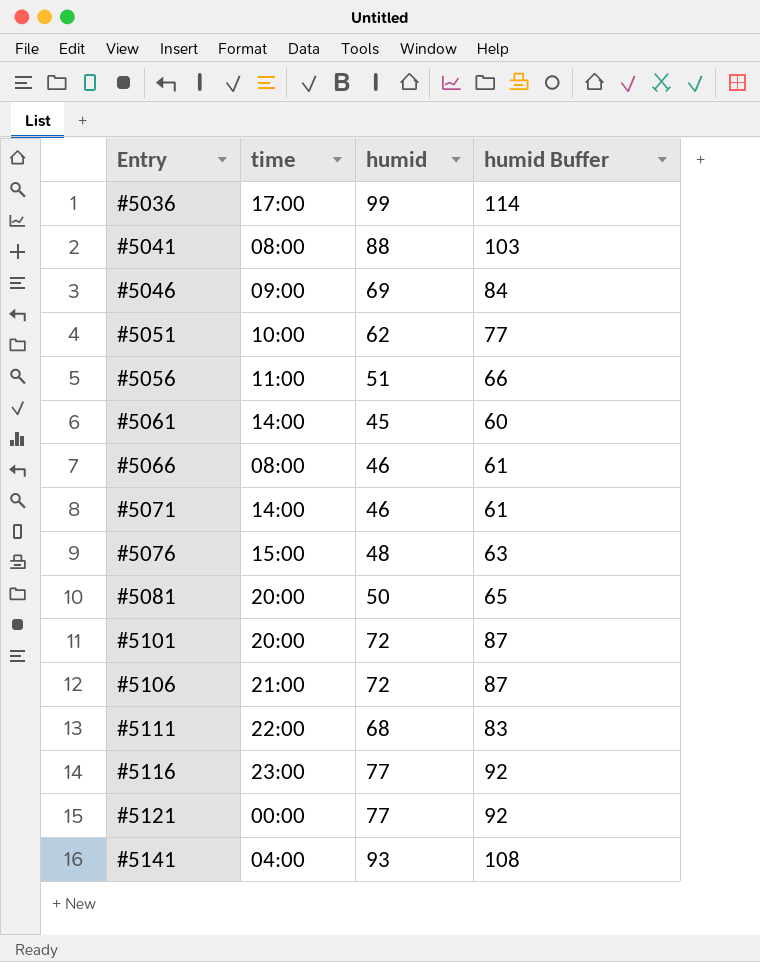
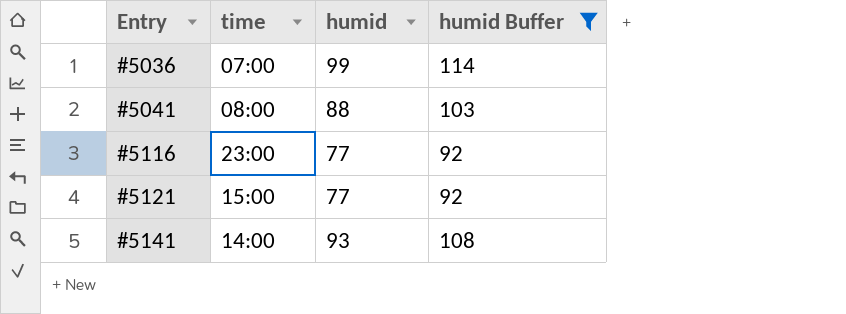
filter: none -> humid Buffer >= 92
#5036 | time: 17:00 -> 07:00
#5121 | time: 00:00 -> 15:00
#5141 | time: 04:00 -> 14:00

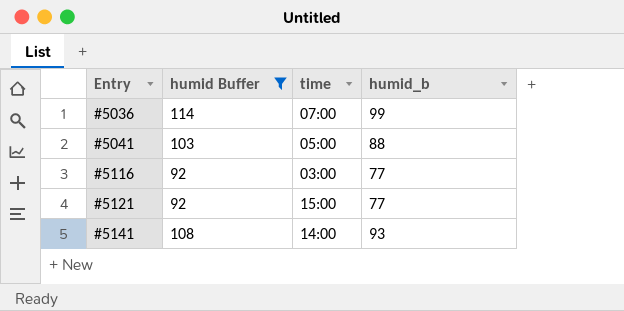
column humid Buffer | position: 4 -> 2
column name: humid -> humid_b
#5041 | time: 08:00 -> 05:00
#5116 | time: 23:00 -> 03:00

